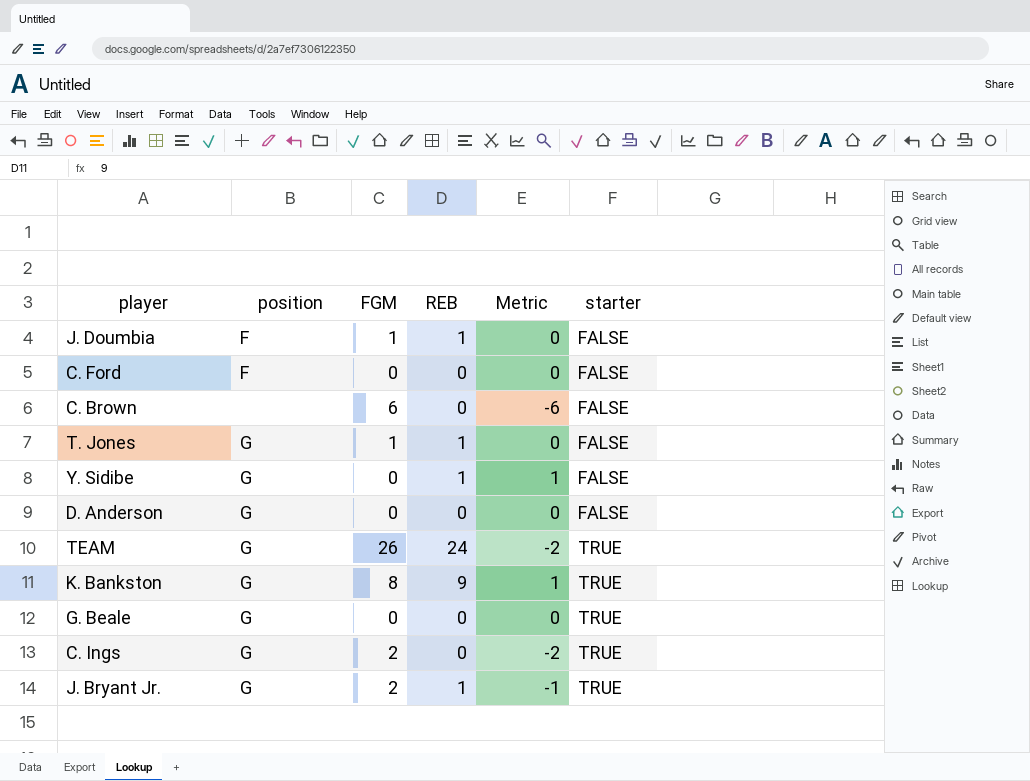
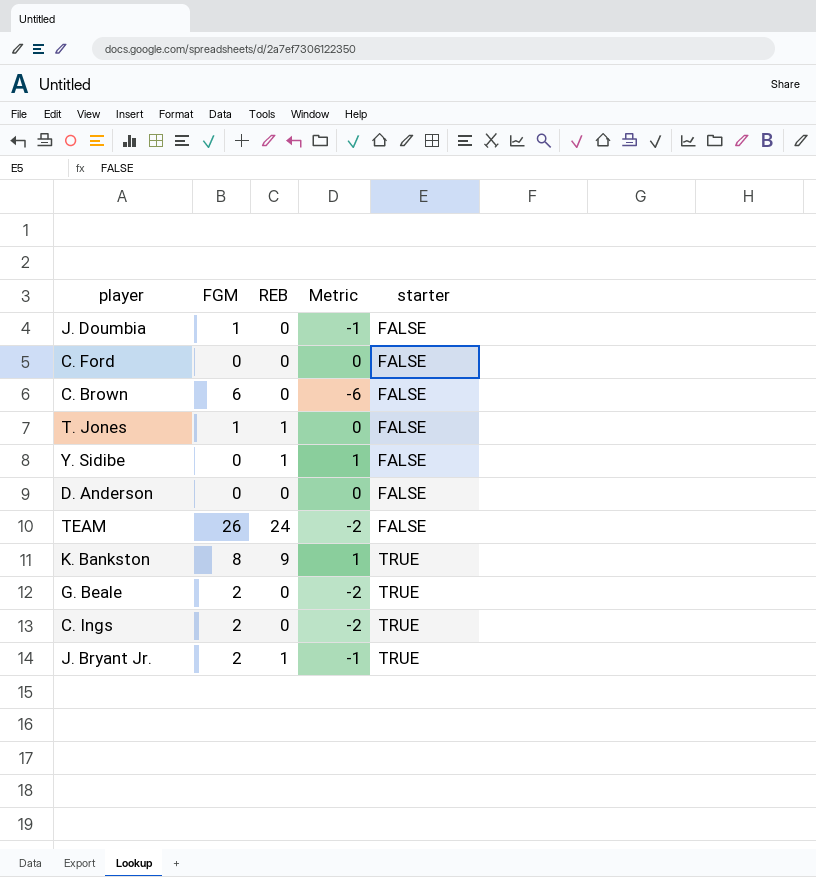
column position | position: 2 -> none
J. Doumbia | REB: 1 -> 0
J. Doumbia | Metric: 0 -> -1
TEAM | starter: TRUE -> FALSE
G. Beale | FGM: 0 -> 2
G. Beale | Metric: 0 -> -2

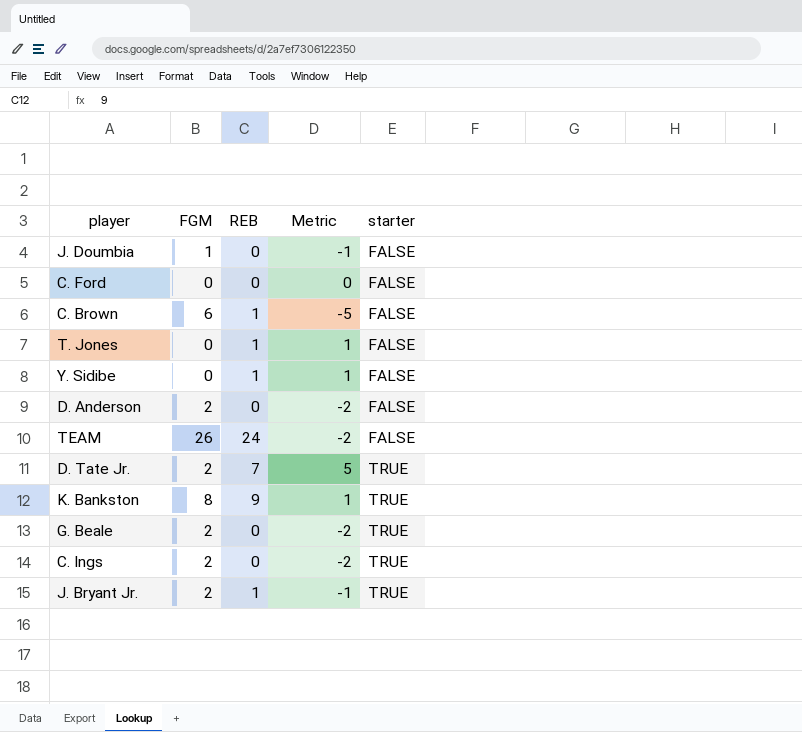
C. Brown | REB: 0 -> 1
C. Brown | Metric: -6 -> -5
T. Jones | FGM: 1 -> 0
T. Jones | Metric: 0 -> 1
D. Anderson | FGM: 0 -> 2
D. Anderson | Metric: 0 -> -2
row D. Tate Jr.: none -> 2 | 7 | 5 | TRUE

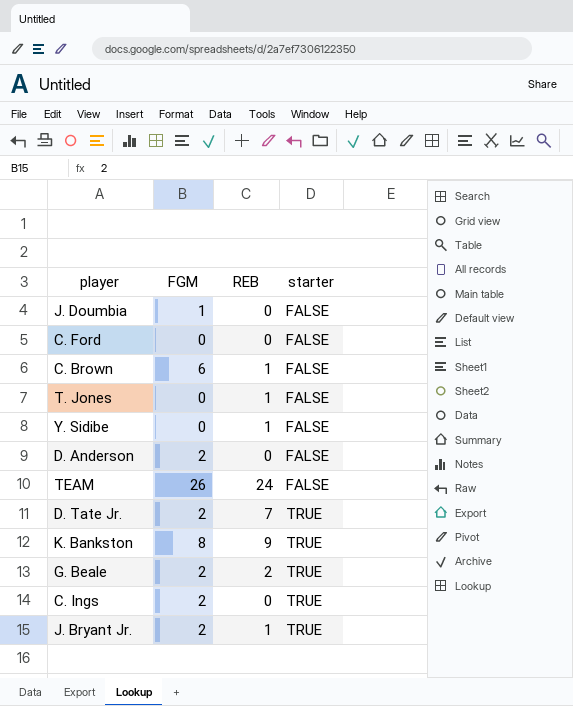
column Metric | formula: [REB] - [FGM] -> none
G. Beale | REB: 0 -> 2

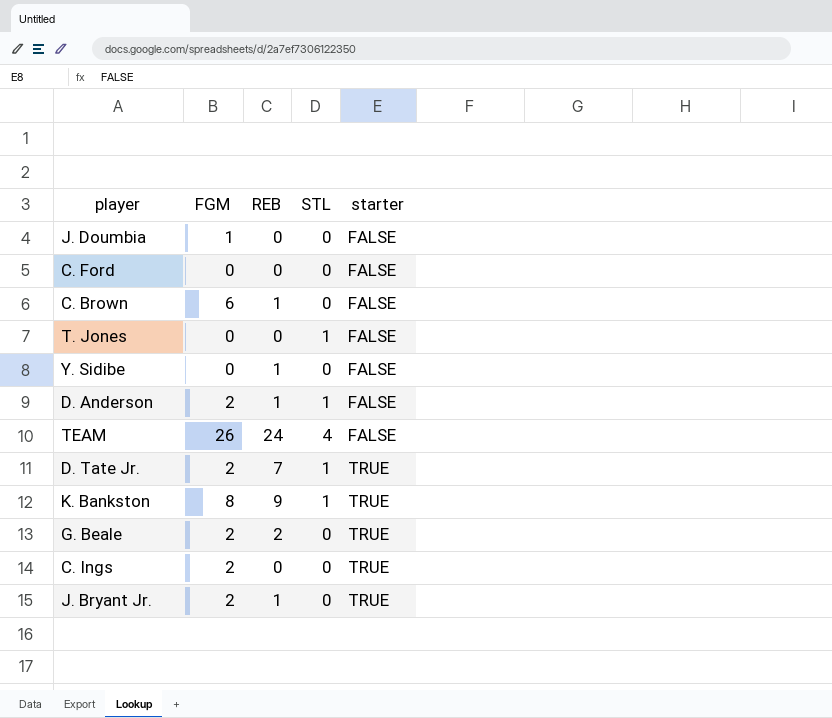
column STL | position: none -> 4
T. Jones | REB: 1 -> 0
D. Anderson | REB: 0 -> 1

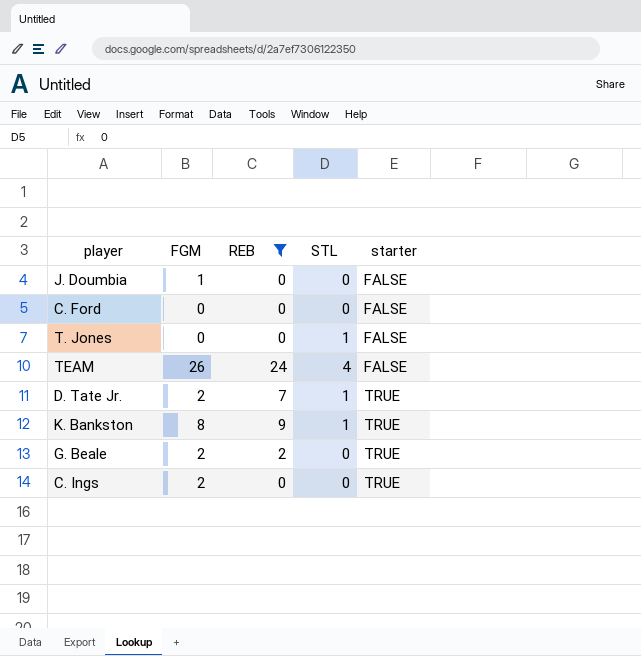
filter: none -> REB != 1

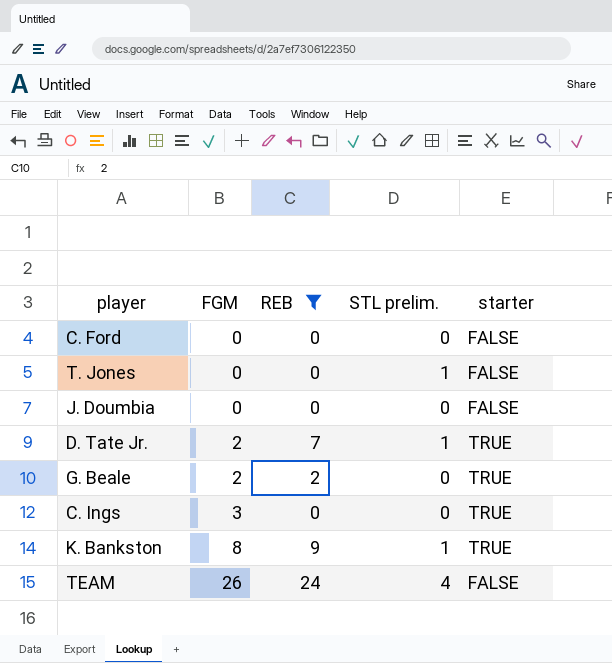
row order: starter ascending -> FGM ascending
column name: STL -> STL prelim.
J. Doumbia | FGM: 1 -> 0
C. Ings | FGM: 2 -> 3

